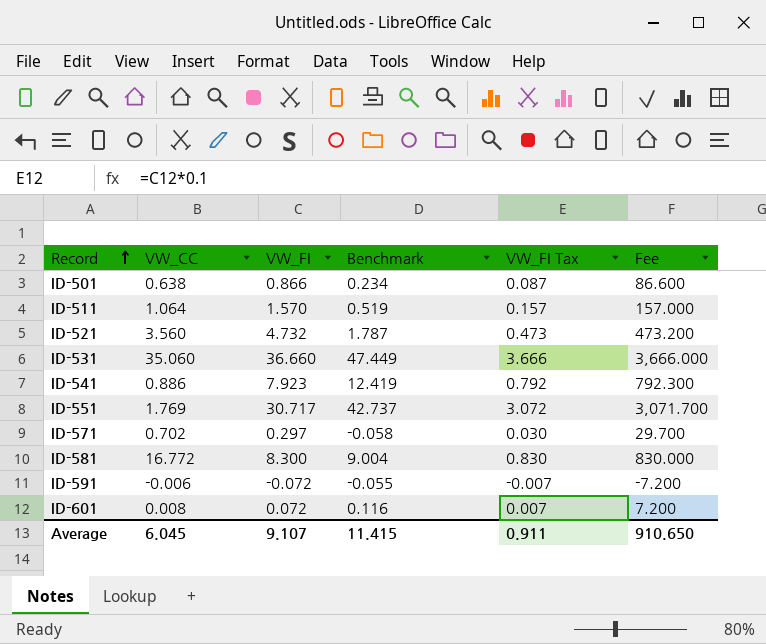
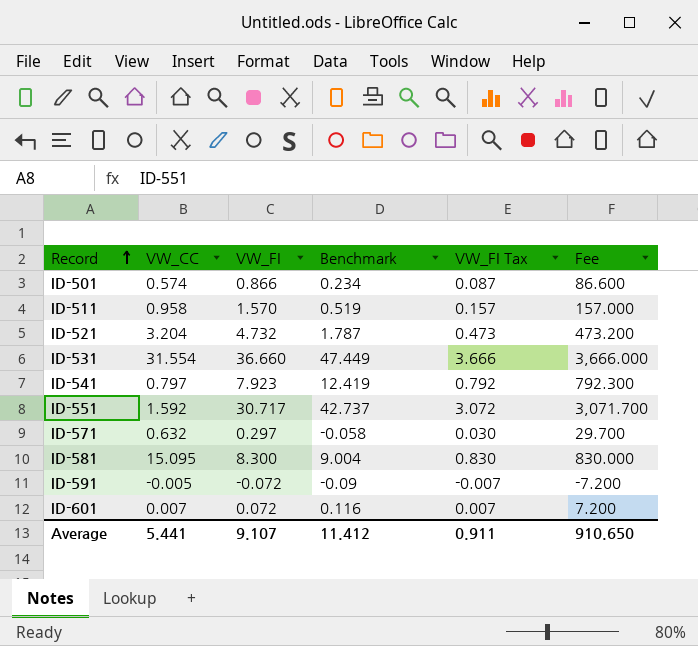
ID-501 | VW_CC: 0.638 -> 0.574
ID-511 | VW_CC: 1.064 -> 0.958
ID-521 | VW_CC: 3.560 -> 3.204
ID-531 | VW_CC: 35.060 -> 31.554
ID-541 | VW_CC: 0.886 -> 0.797
ID-551 | VW_CC: 1.769 -> 1.592
ID-571 | VW_CC: 0.702 -> 0.632
ID-581 | VW_CC: 16.772 -> 15.095
ID-591 | VW_CC: -0.006 -> -0.005
ID-591 | Benchmark: -0.055 -> -0.09
ID-601 | VW_CC: 0.008 -> 0.007
Average | VW_CC: 6.045 -> 5.441
Average | Benchmark: 11.415 -> 11.412

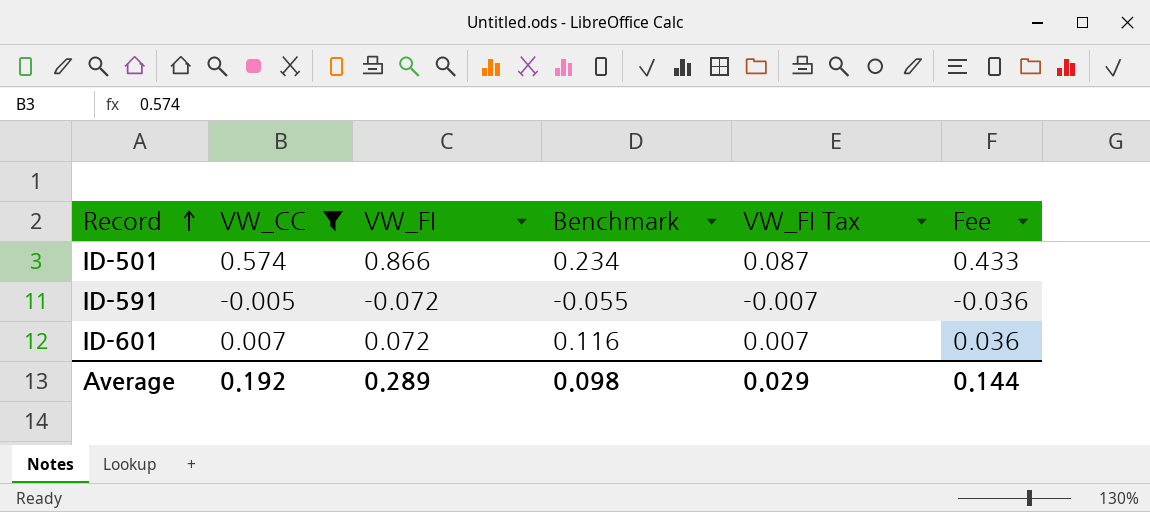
filter: none -> VW_CC <= 0.574
column Fee | formula: [VW_FI] * 100 -> [VW_FI] * 0.5
ID-591 | Benchmark: -0.09 -> -0.055
Average | VW_CC: 5.441 -> 0.192
Average | VW_FI: 9.107 -> 0.289
Average | Benchmark: 11.412 -> 0.098
Average | VW_FI Tax: 0.911 -> 0.029
Average | Fee: 910.650 -> 0.144

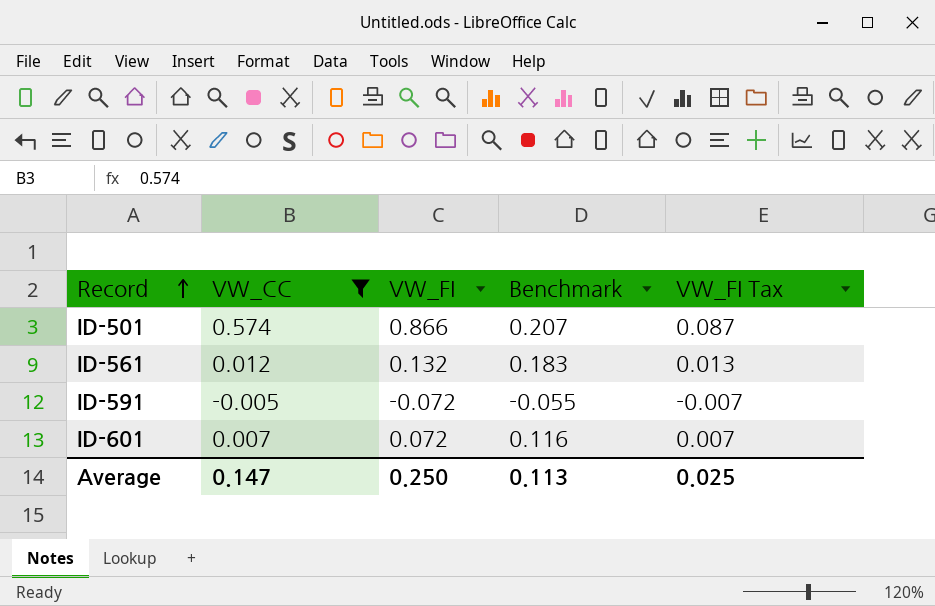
column Fee | formula: [VW_FI] * 0.5 -> none
ID-501 | Benchmark: 0.234 -> 0.207
row ID-561: none -> 0.012 | 0.132 | 0.183 | 0.013
Average | VW_CC: 0.192 -> 0.147
Average | VW_FI: 0.289 -> 0.250
Average | Benchmark: 0.098 -> 0.113
Average | VW_FI Tax: 0.029 -> 0.025

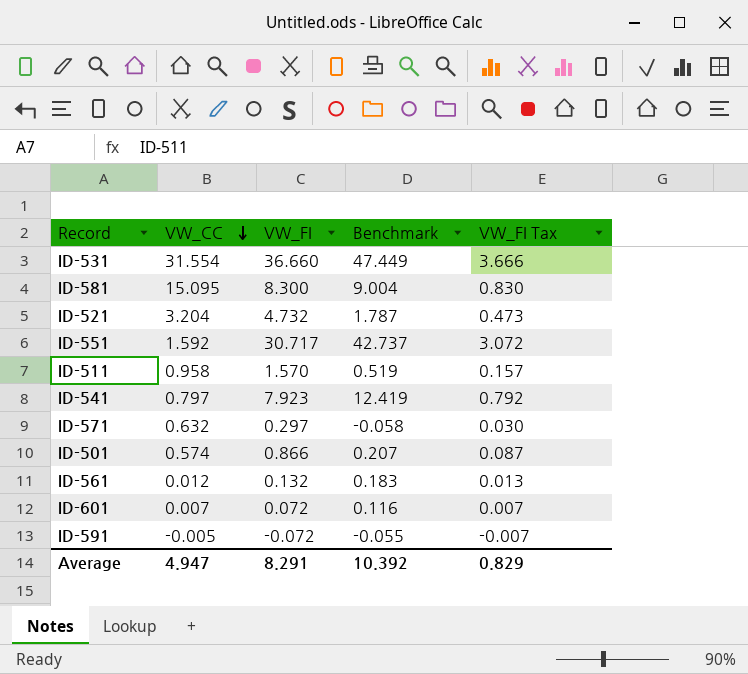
filter: VW_CC <= 0.574 -> none
row order: Record ascending -> VW_CC descending
Average | VW_CC: 0.147 -> 4.947
Average | VW_FI: 0.250 -> 8.291
Average | Benchmark: 0.113 -> 10.392
Average | VW_FI Tax: 0.025 -> 0.829

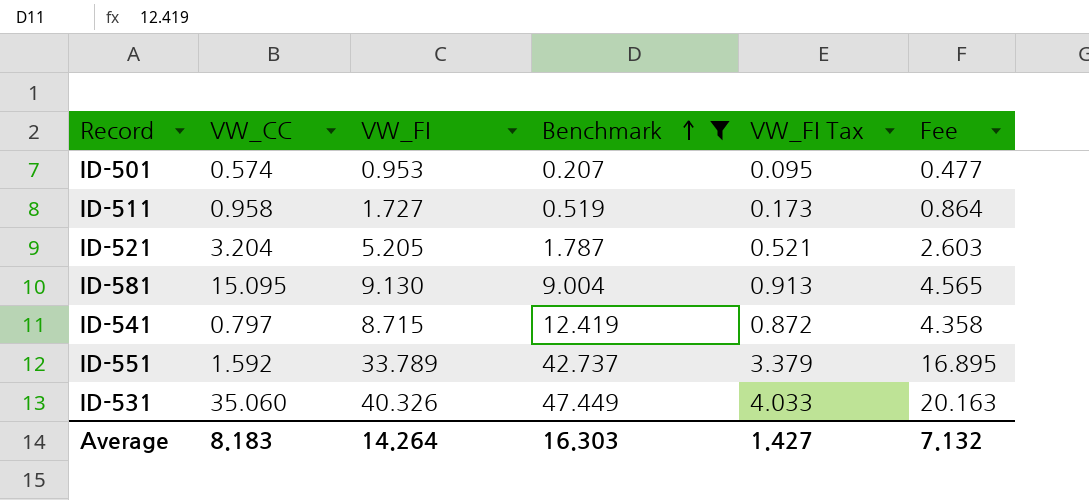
filter: none -> Benchmark >= 0.207
row order: VW_CC descending -> Benchmark ascending
column Fee | formula: none -> [VW_FI] * 0.5
ID-501 | VW_FI: 0.866 -> 0.953
ID-501 | VW_FI Tax: 0.087 -> 0.095
ID-511 | VW_FI: 1.570 -> 1.727
ID-511 | VW_FI Tax: 0.157 -> 0.173
ID-521 | VW_FI: 4.732 -> 5.205
ID-521 | VW_FI Tax: 0.473 -> 0.521
ID-581 | VW_FI: 8.300 -> 9.130
ID-581 | VW_FI Tax: 0.830 -> 0.913
ID-541 | VW_FI: 7.923 -> 8.715
ID-541 | VW_FI Tax: 0.792 -> 0.872
ID-551 | VW_FI: 30.717 -> 33.789
ID-551 | VW_FI Tax: 3.072 -> 3.379
ID-531 | VW_CC: 31.554 -> 35.060
ID-531 | VW_FI: 36.660 -> 40.326
ID-531 | VW_FI Tax: 3.666 -> 4.033
Average | VW_CC: 4.947 -> 8.183
Average | VW_FI: 8.291 -> 14.264
Average | Benchmark: 10.392 -> 16.303
Average | VW_FI Tax: 0.829 -> 1.427

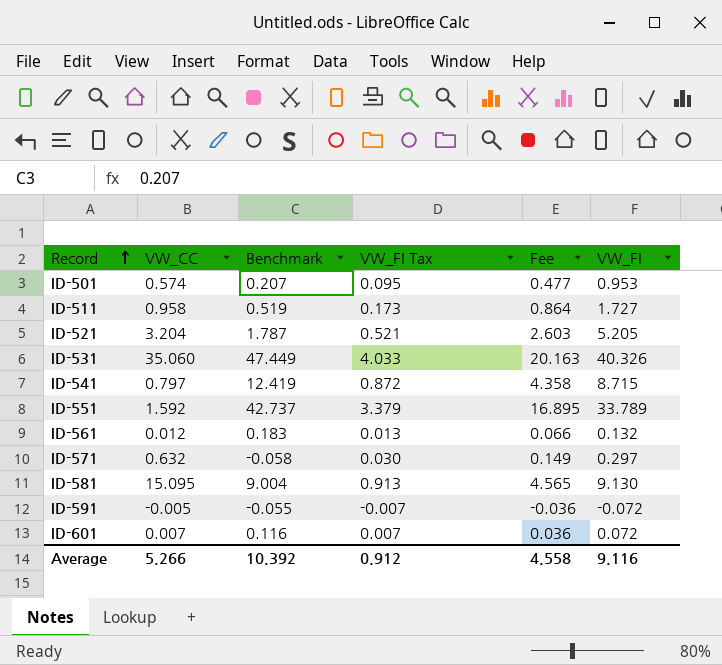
filter: Benchmark >= 0.207 -> none
row order: Benchmark ascending -> Record ascending
column VW_FI | position: 3 -> 6
Average | VW_CC: 8.183 -> 5.266
Average | Benchmark: 16.303 -> 10.392
Average | VW_FI Tax: 1.427 -> 0.912
Average | Fee: 7.132 -> 4.558
Average | VW_FI: 14.264 -> 9.116

